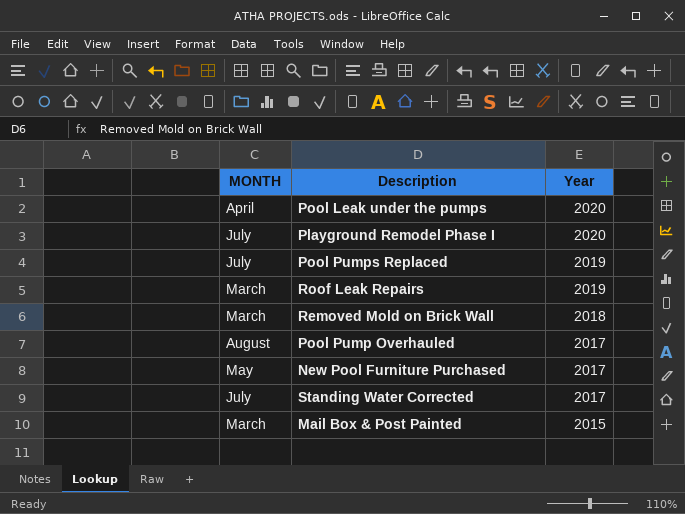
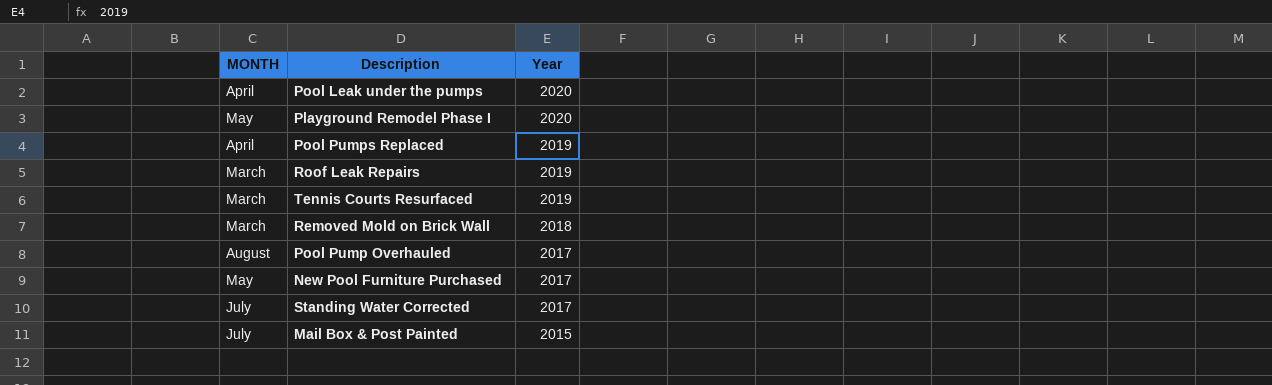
Playground Remodel Phase I | MONTH: July -> May
Pool Pumps Replaced | MONTH: July -> April
row Tennis Courts Resurfaced: none -> March | 2019
Mail Box & Post Painted | MONTH: March -> July

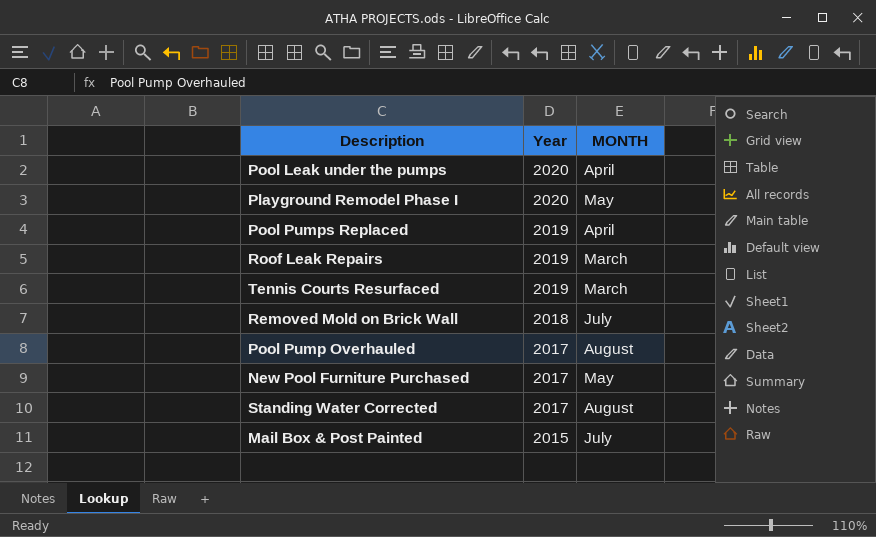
column MONTH | position: 1 -> 3
Removed Mold on Brick Wall | MONTH: March -> July
Standing Water Corrected | MONTH: July -> August

